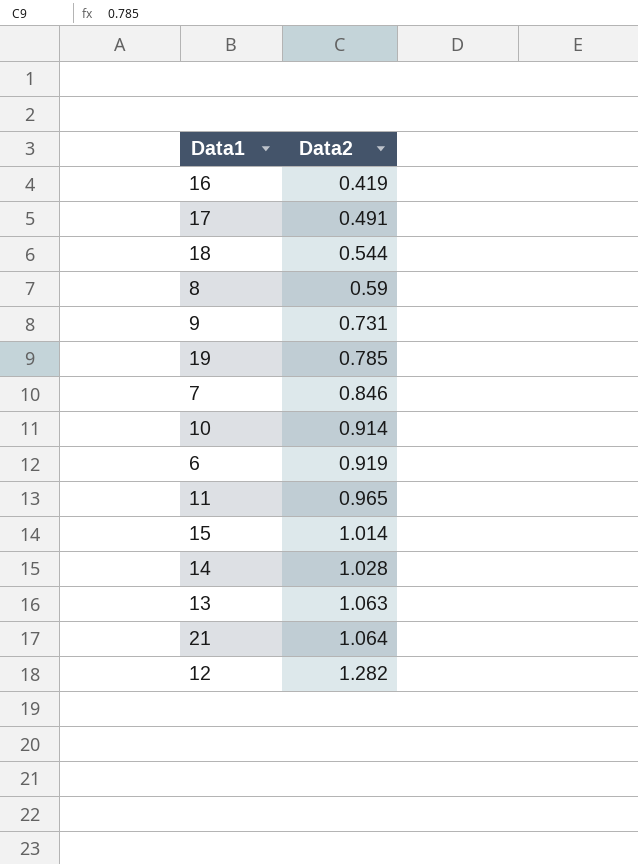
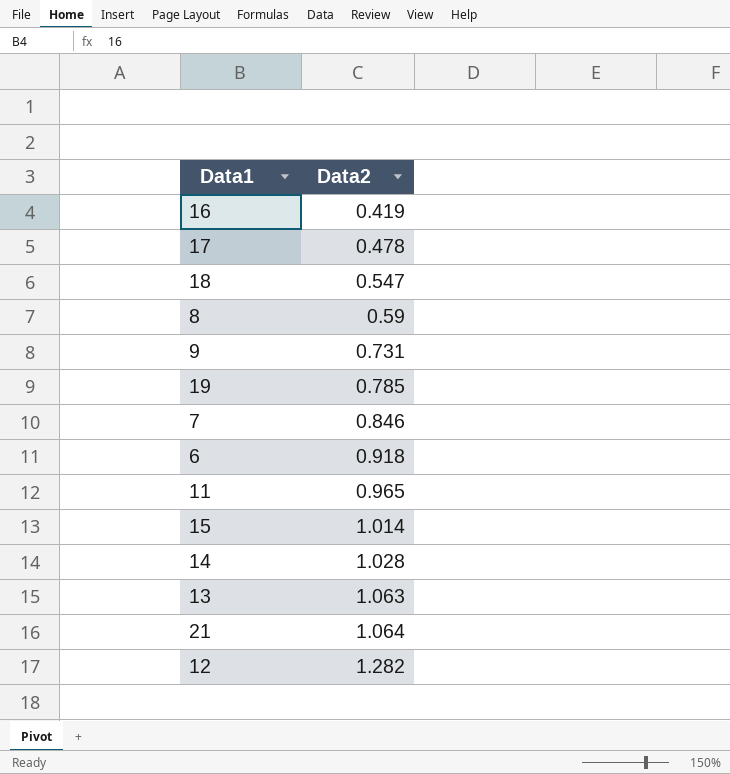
row 10: 0.914 -> none
17 | Data2: 0.491 -> 0.478
18 | Data2: 0.544 -> 0.547
6 | Data2: 0.919 -> 0.918

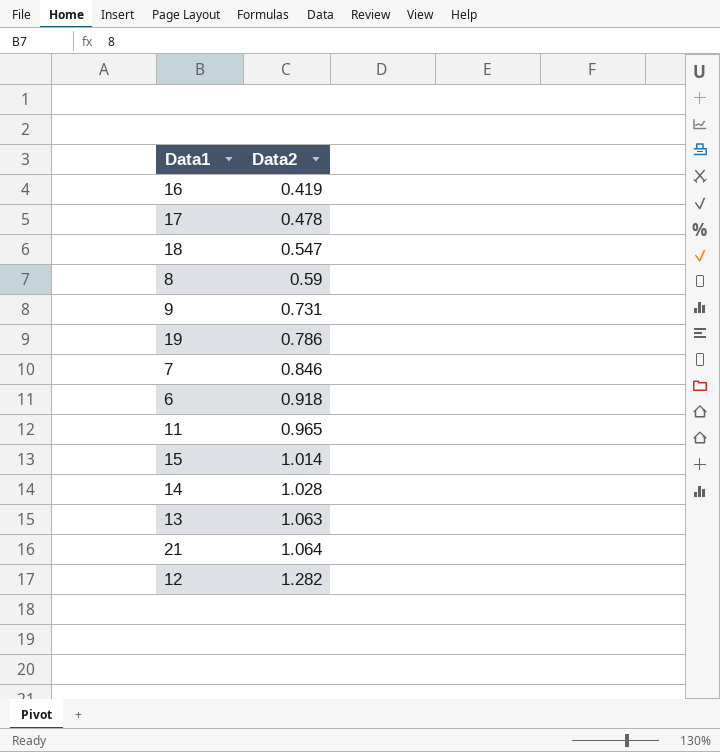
19 | Data2: 0.785 -> 0.786

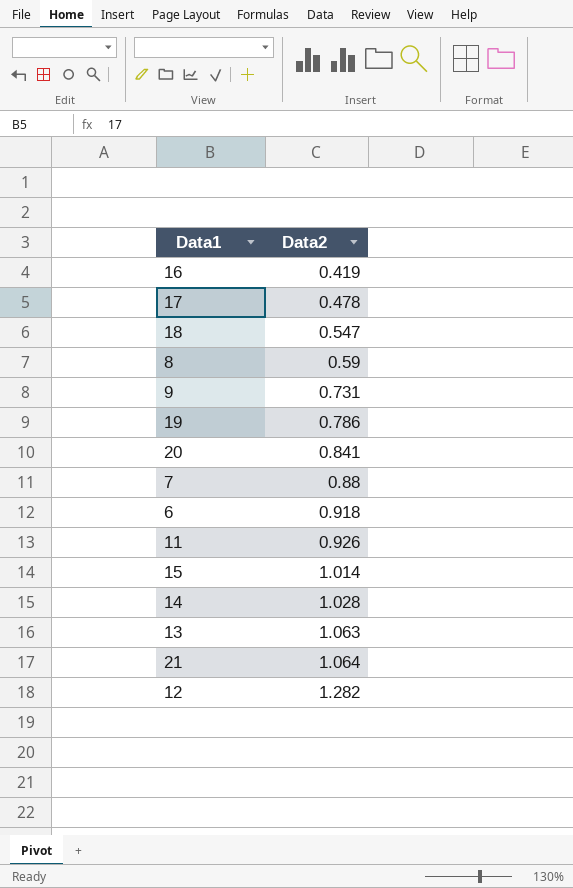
row 20: none -> 0.841
7 | Data2: 0.846 -> 0.88
11 | Data2: 0.965 -> 0.926

